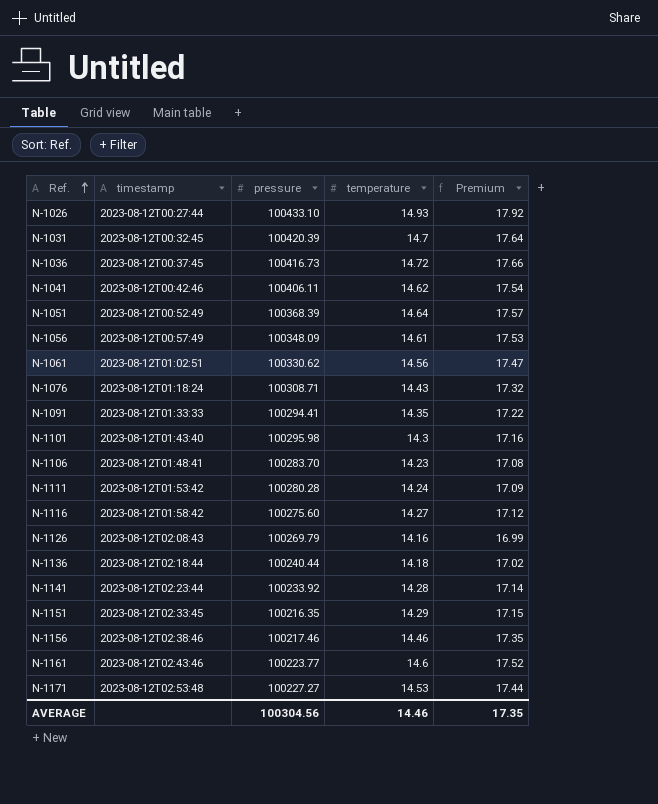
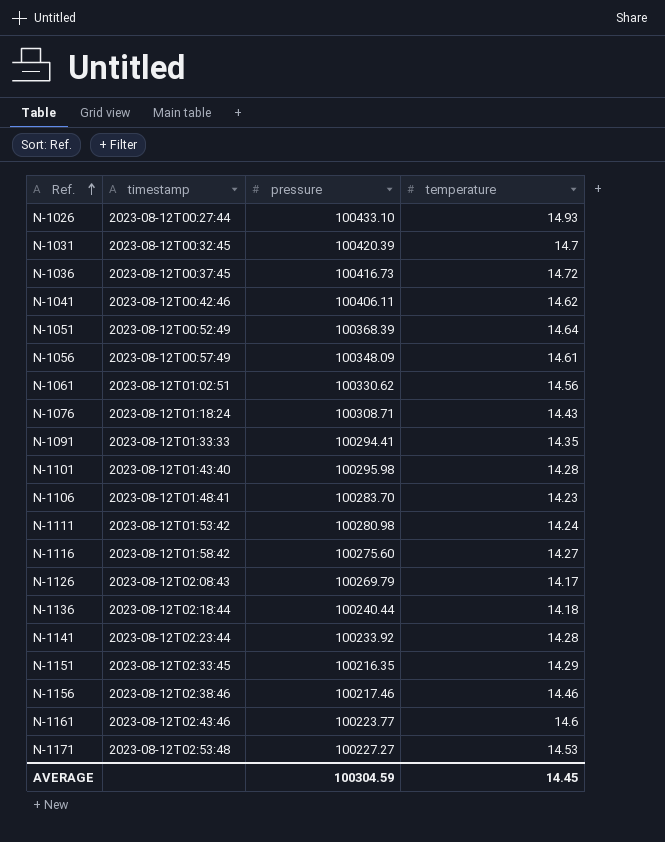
column Premium | formula: [temperature] * 1.2 -> none
N-1101 | temperature: 14.3 -> 14.28
N-1111 | pressure: 100280.28 -> 100280.98
N-1126 | temperature: 14.16 -> 14.17
AVERAGE | pressure: 100304.56 -> 100304.59
AVERAGE | temperature: 14.46 -> 14.45

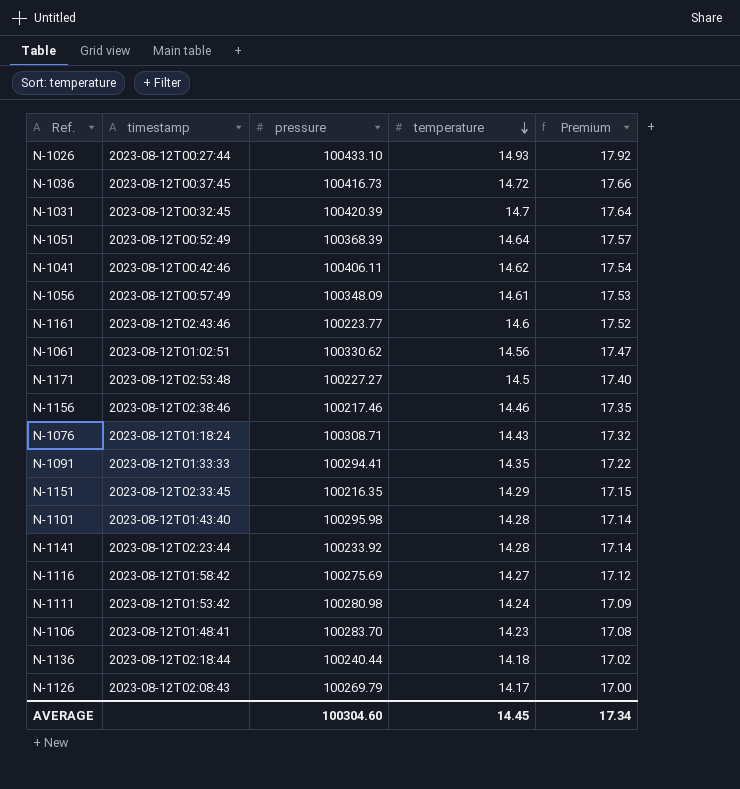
row order: Ref. ascending -> temperature descending
column Premium | formula: none -> [temperature] * 1.2
N-1171 | temperature: 14.53 -> 14.5
N-1116 | pressure: 100275.60 -> 100275.69
AVERAGE | pressure: 100304.59 -> 100304.60

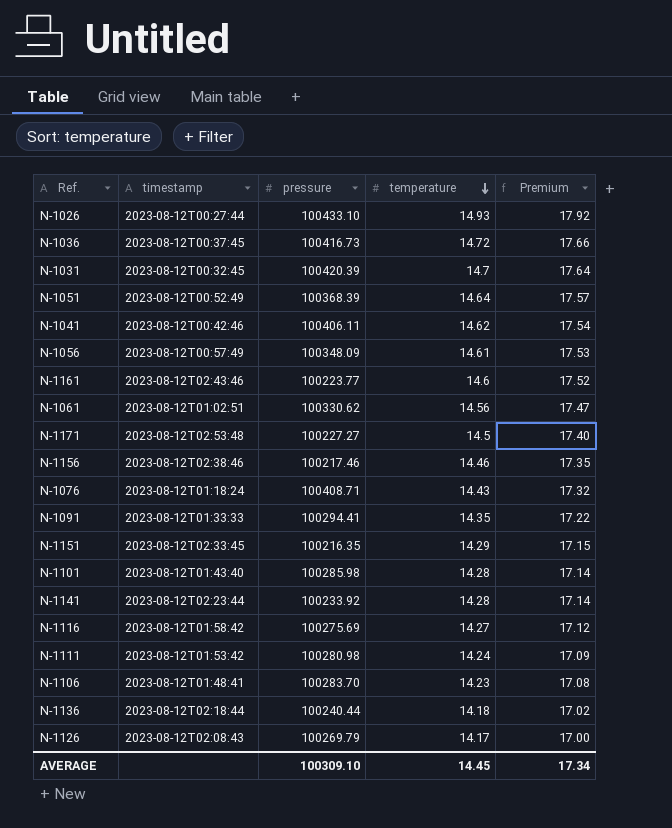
N-1076 | pressure: 100308.71 -> 100408.71
N-1101 | pressure: 100295.98 -> 100285.98
AVERAGE | pressure: 100304.60 -> 100309.10

